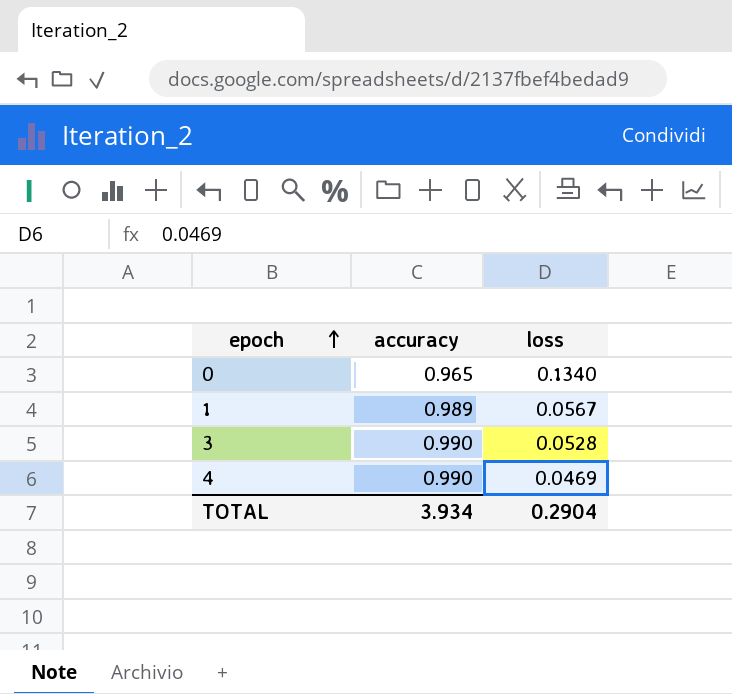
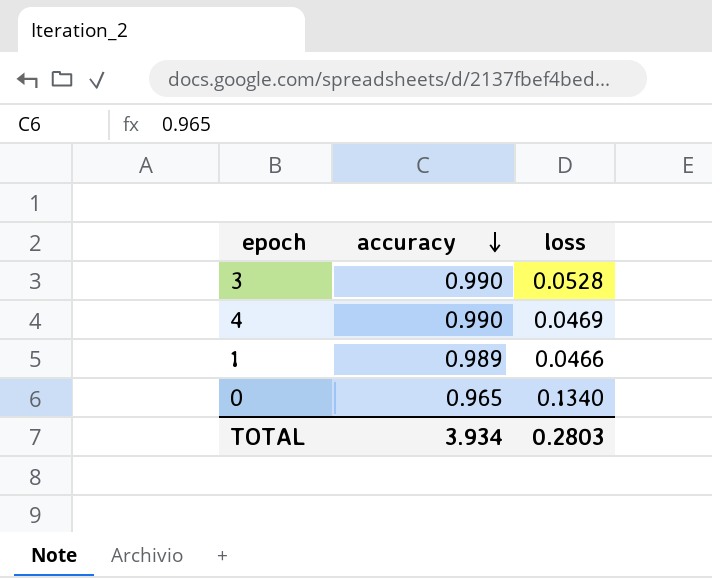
row order: epoch ascending -> accuracy descending
1 | loss: 0.0567 -> 0.0466
TOTAL | loss: 0.2904 -> 0.2803

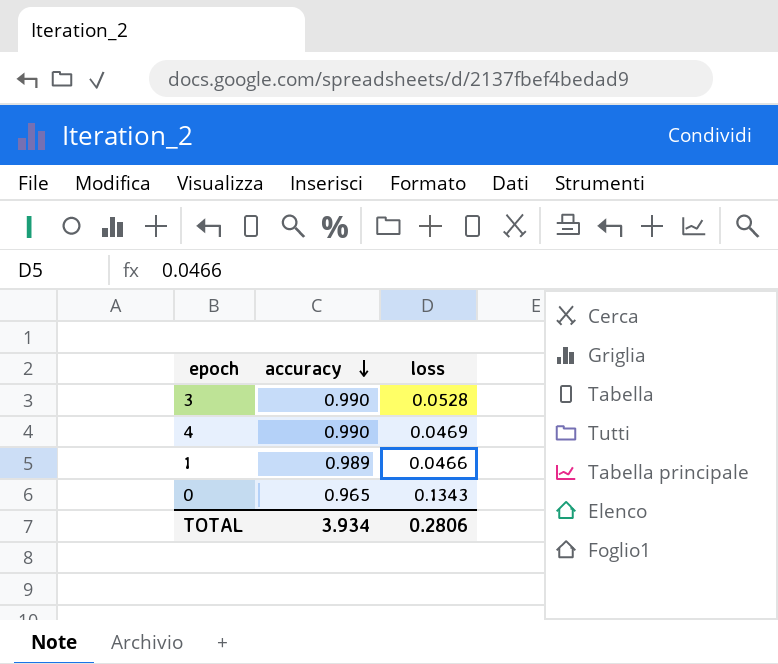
0 | loss: 0.1340 -> 0.1343
TOTAL | loss: 0.2803 -> 0.2806

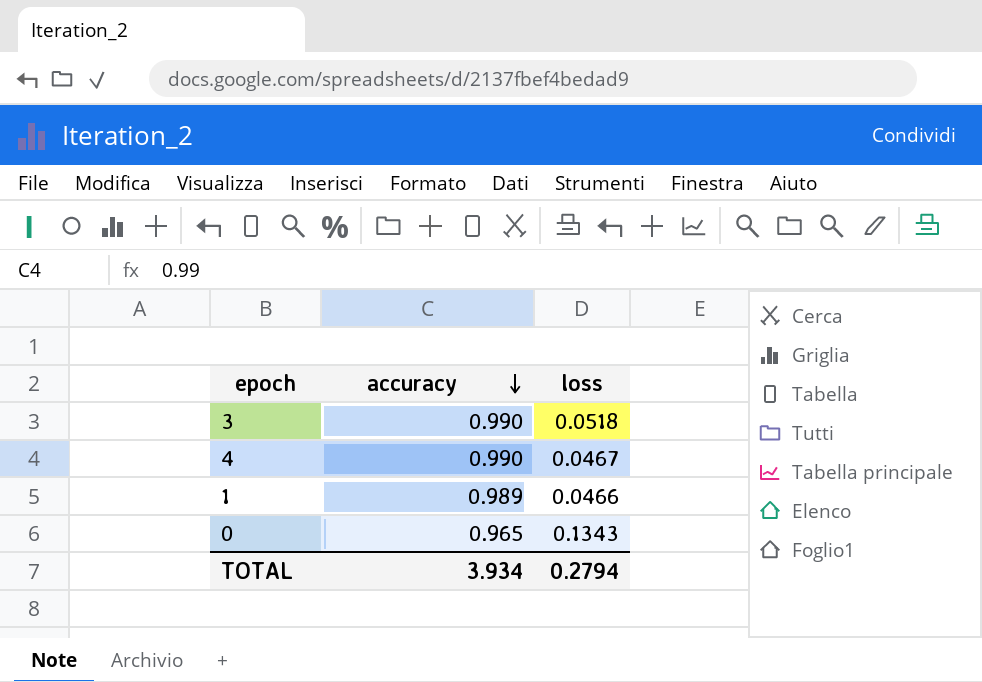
3 | loss: 0.0528 -> 0.0518
4 | loss: 0.0469 -> 0.0467
TOTAL | loss: 0.2806 -> 0.2794

